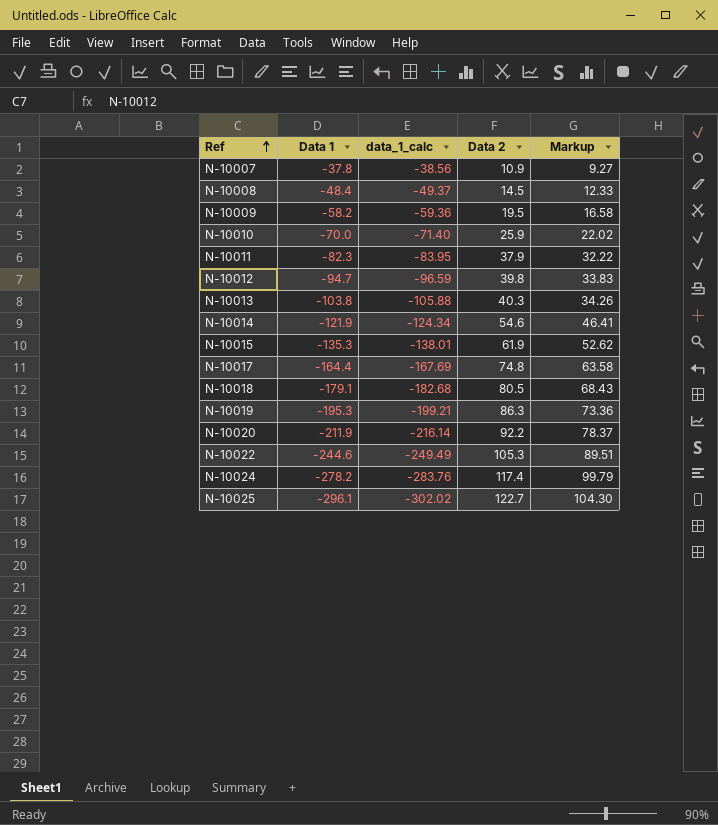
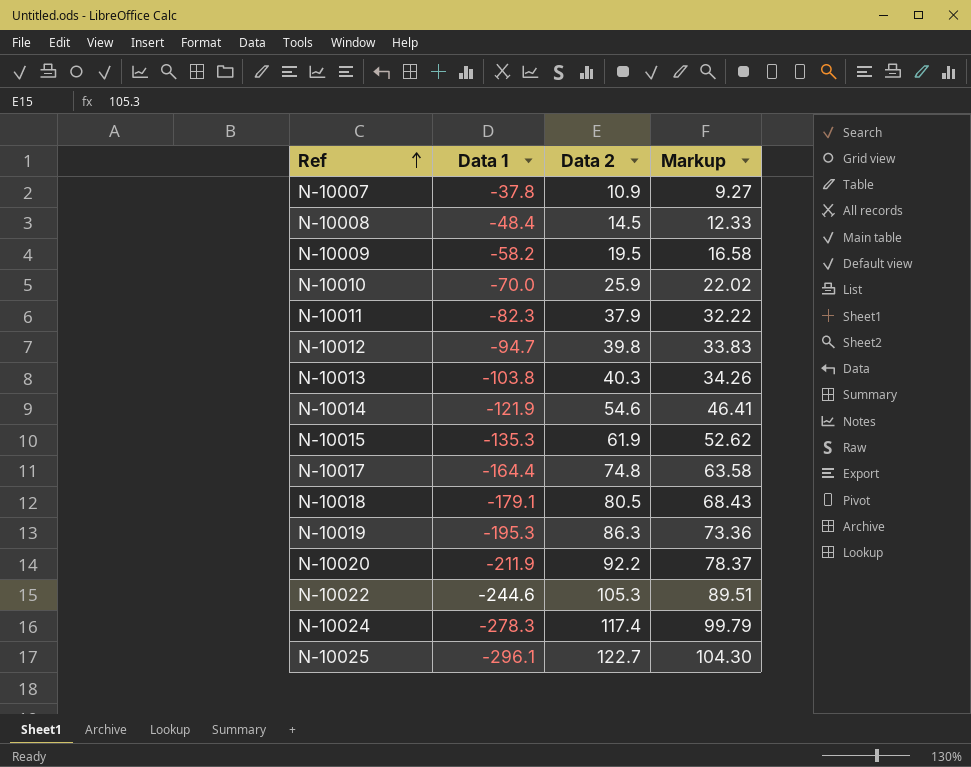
column data_1_calc | formula: [Data 1] * 1.02 -> none
N-10024 | Data 1: -278.2 -> -278.3

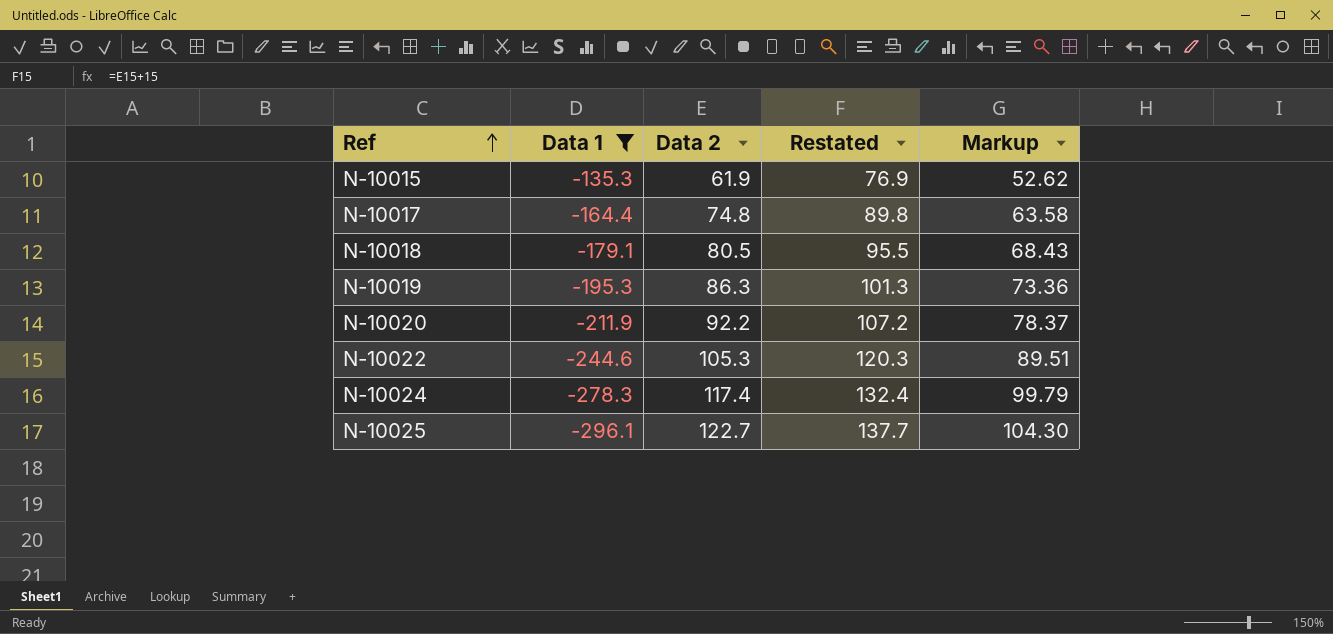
filter: none -> Data 1 <= -135.3
column Restated | formula: none -> [Data 2] + 15

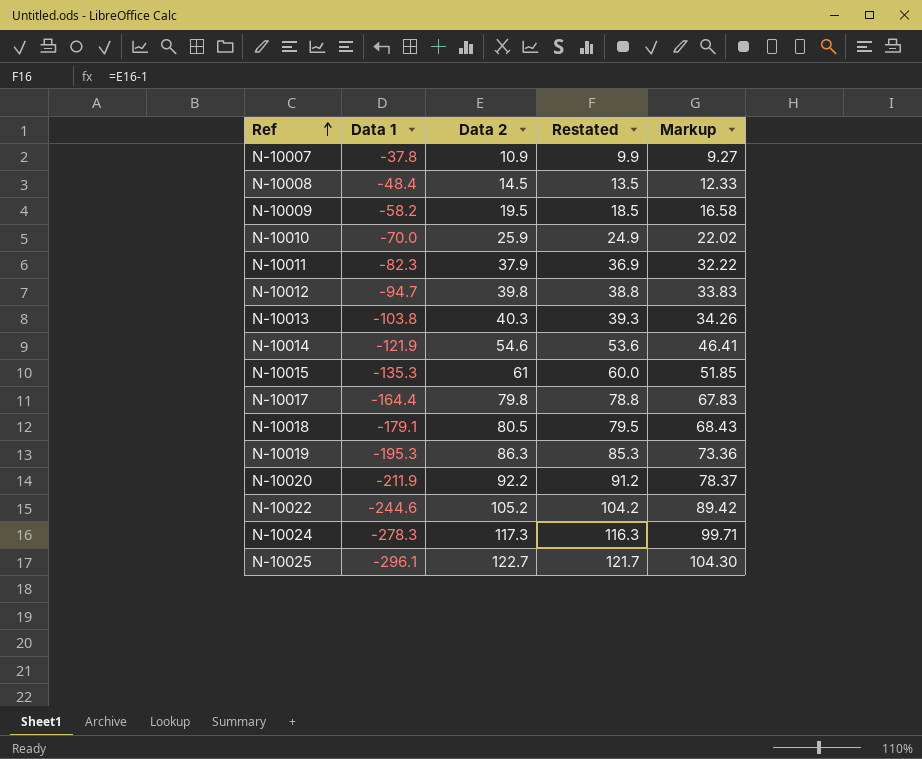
filter: Data 1 <= -135.3 -> none
column Restated | formula: [Data 2] + 15 -> [Data 2] - 1
N-10015 | Data 2: 61.9 -> 61
N-10015 | Markup: 52.62 -> 51.85
N-10017 | Data 2: 74.8 -> 79.8
N-10017 | Markup: 63.58 -> 67.83
N-10022 | Data 2: 105.3 -> 105.2
N-10022 | Markup: 89.51 -> 89.42
N-10024 | Data 2: 117.4 -> 117.3
N-10024 | Markup: 99.79 -> 99.71

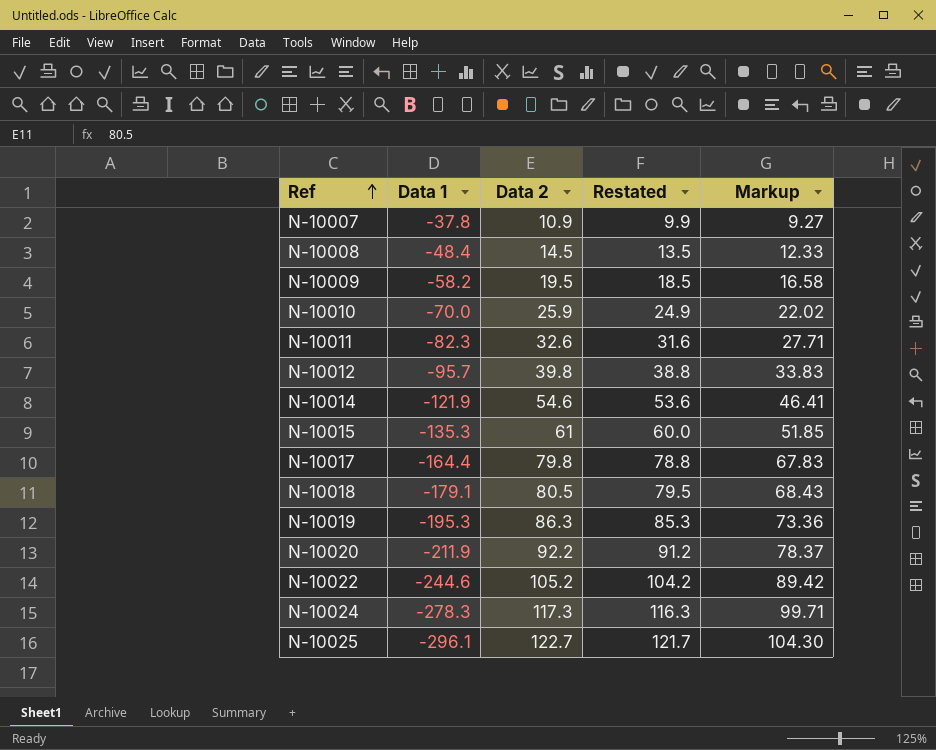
row N-10013: -103.8 | 40.3 | 39.3 | 34.26 -> none
N-10011 | Data 2: 37.9 -> 32.6
N-10011 | Restated: 36.9 -> 31.6
N-10011 | Markup: 32.22 -> 27.71
N-10012 | Data 1: -94.7 -> -95.7

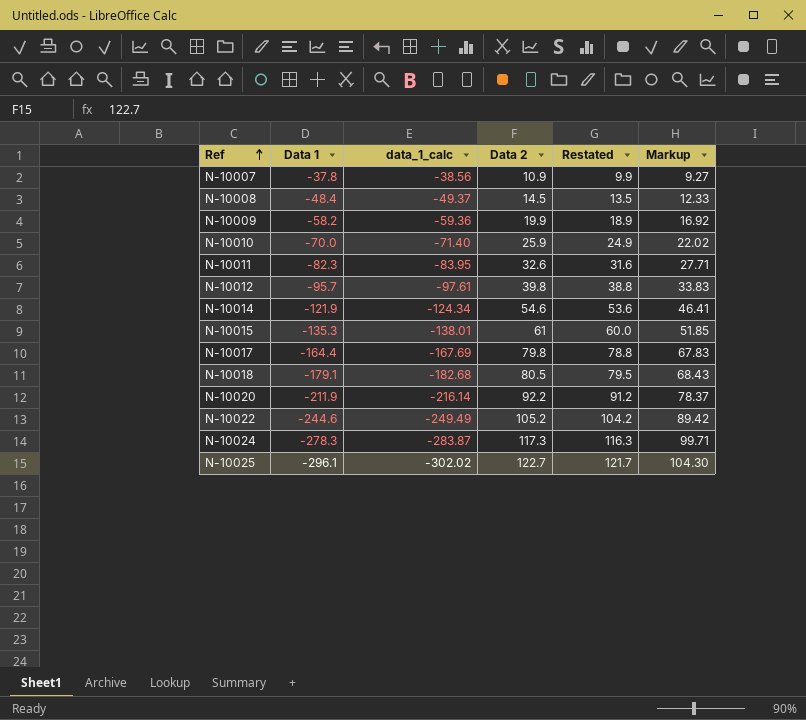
column data_1_calc | formula: none -> [Data 1] * 1.02
row N-10019: -195.3 | 86.3 | 85.3 | 73.36 -> none
N-10009 | Data 2: 19.5 -> 19.9
N-10009 | Restated: 18.5 -> 18.9
N-10009 | Markup: 16.58 -> 16.92

